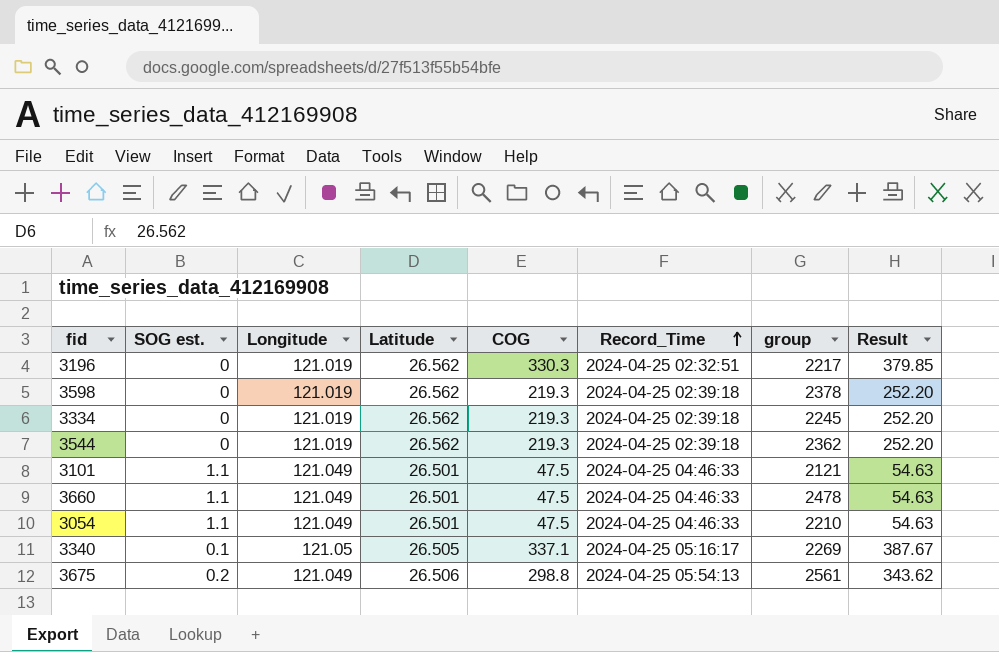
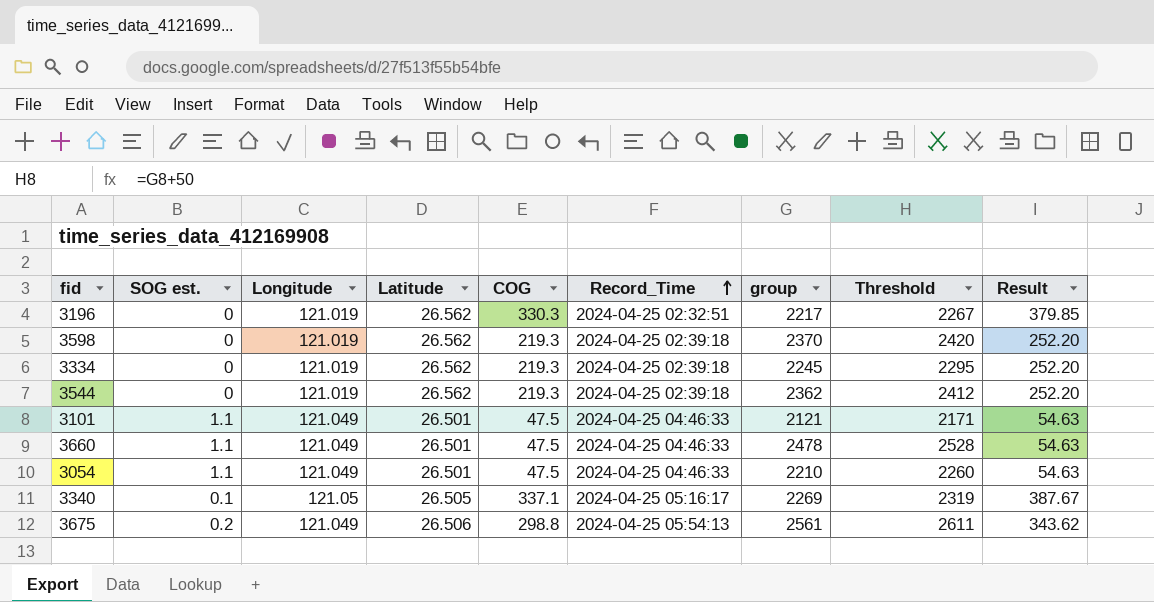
column Threshold | formula: none -> [group] + 50
3598 | group: 2378 -> 2370

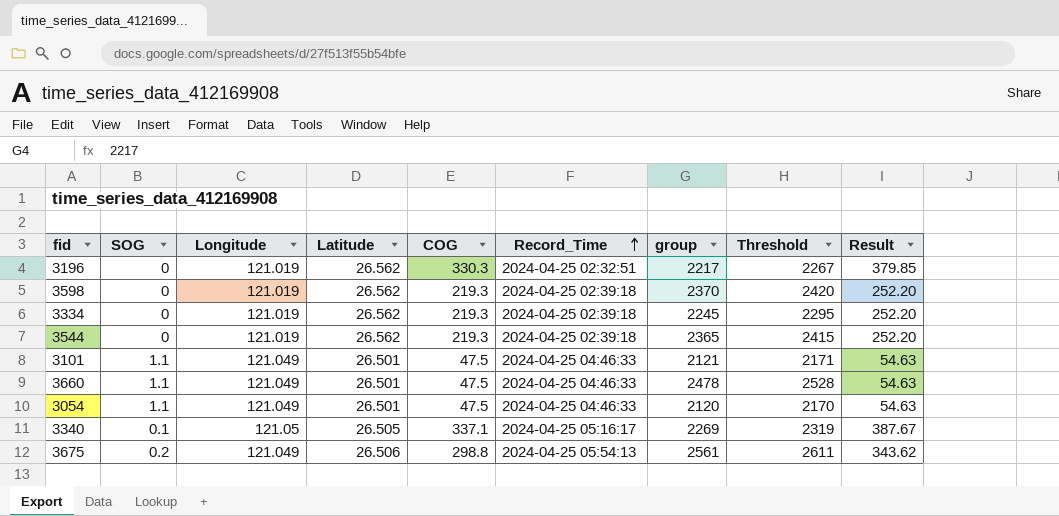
column name: SOG est. -> SOG
3544 | group: 2362 -> 2365
3544 | Threshold: 2412 -> 2415
3054 | group: 2210 -> 2120
3054 | Threshold: 2260 -> 2170

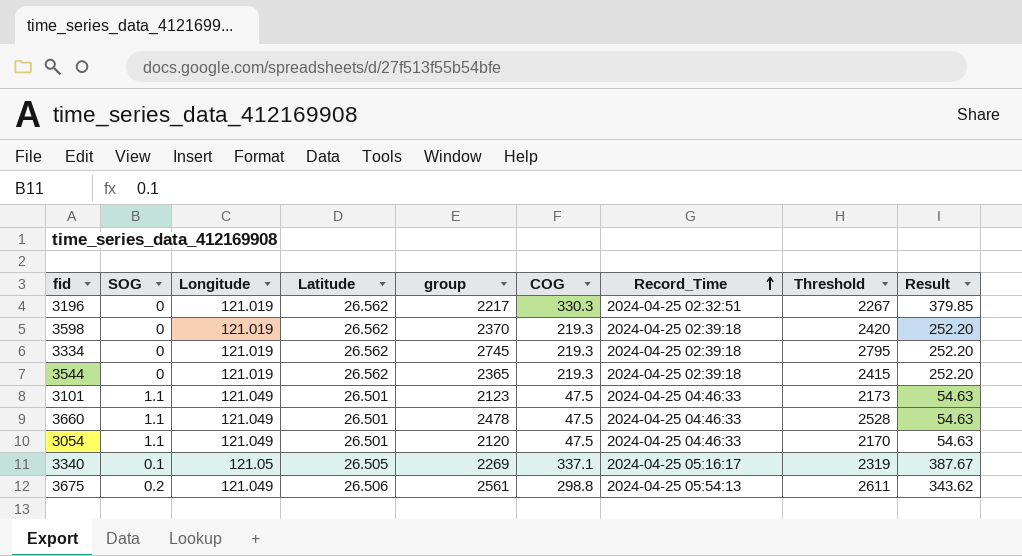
column group | position: 7 -> 5
3334 | group: 2245 -> 2745
3334 | Threshold: 2295 -> 2795
3101 | group: 2121 -> 2123
3101 | Threshold: 2171 -> 2173

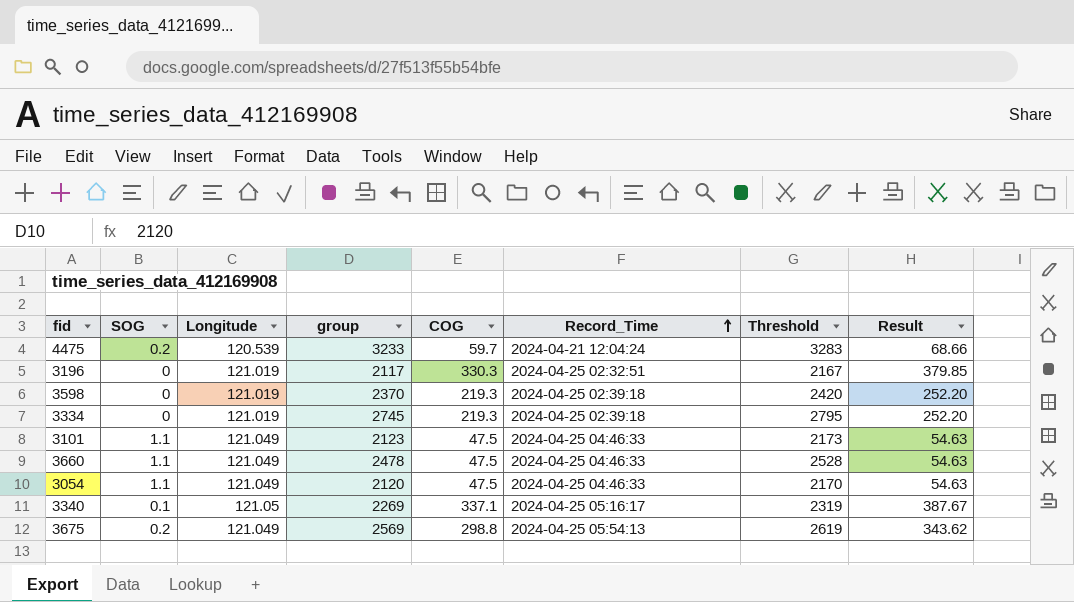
column Latitude | position: 4 -> none
row 3544: 0 | 121.019 | 26.562 | 2365 | 219.3 | 2024-04-25 02:39:18 | 2415 | 252.20 -> none
row 4475: none -> 0.2 | 120.539 | 3233 | 59.7 | 2024-04-21 12:04:24 | 3283 | 68.66
3196 | group: 2217 -> 2117
3196 | Threshold: 2267 -> 2167
3675 | group: 2561 -> 2569
3675 | Threshold: 2611 -> 2619

